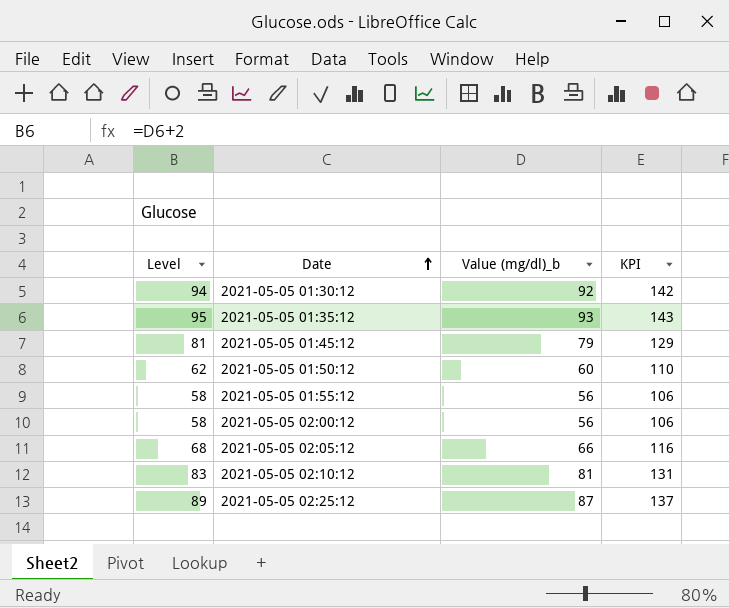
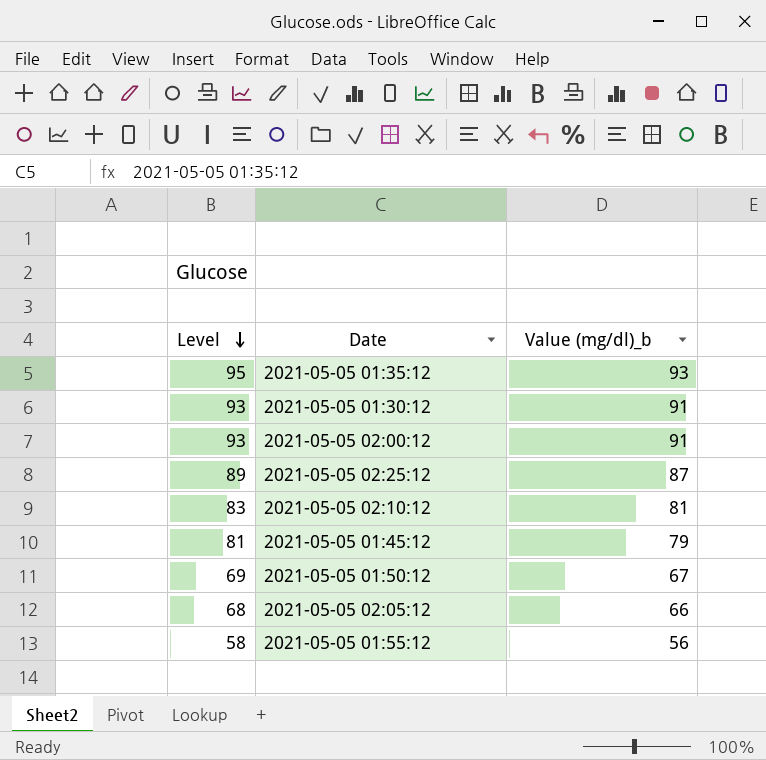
row order: Date ascending -> Level descending
column KPI | formula: [Value (mg/dl)_b] + 50 -> none
2021-05-05 01:30:12 | Level: 94 -> 93
2021-05-05 01:30:12 | Value (mg/dl)_b: 92 -> 91
2021-05-05 02:00:12 | Level: 58 -> 93
2021-05-05 02:00:12 | Value (mg/dl)_b: 56 -> 91
2021-05-05 01:50:12 | Level: 62 -> 69
2021-05-05 01:50:12 | Value (mg/dl)_b: 60 -> 67

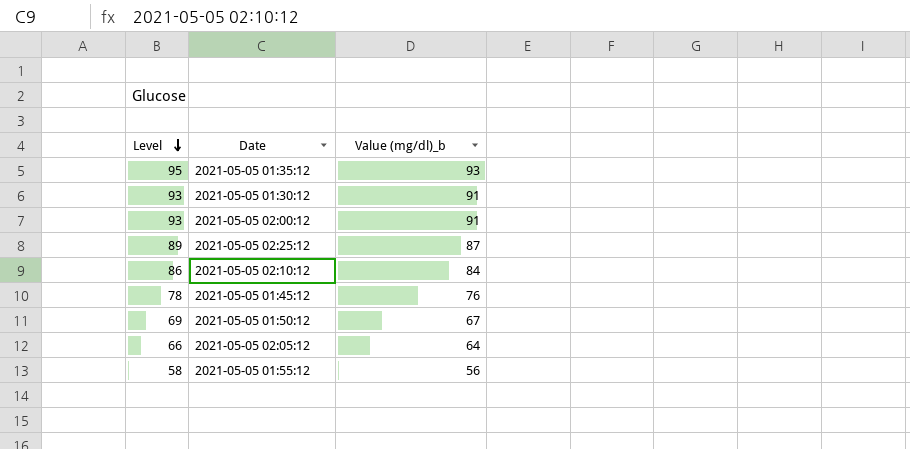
2021-05-05 02:10:12 | Level: 83 -> 86
2021-05-05 02:10:12 | Value (mg/dl)_b: 81 -> 84
2021-05-05 01:45:12 | Level: 81 -> 78
2021-05-05 01:45:12 | Value (mg/dl)_b: 79 -> 76
2021-05-05 02:05:12 | Level: 68 -> 66
2021-05-05 02:05:12 | Value (mg/dl)_b: 66 -> 64

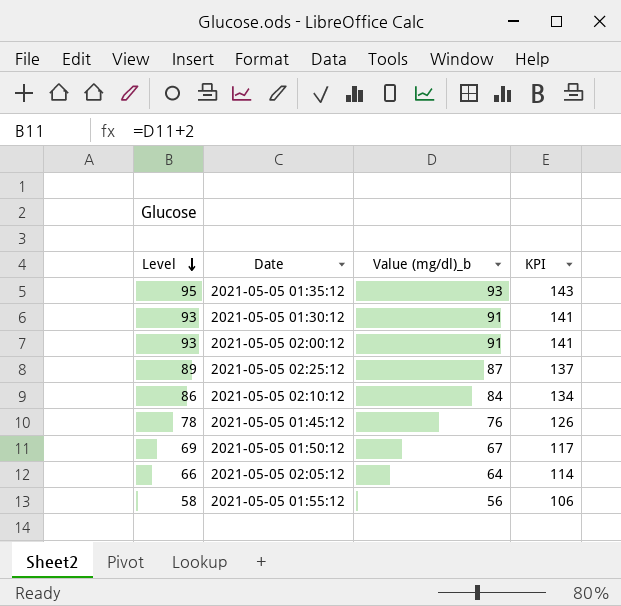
column KPI | formula: none -> [Value (mg/dl)_b] + 50

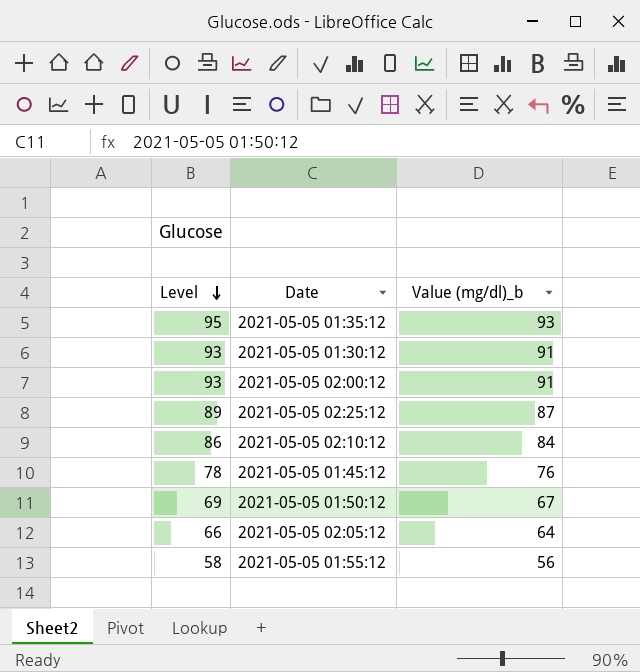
column KPI | formula: [Value (mg/dl)_b] + 50 -> none

